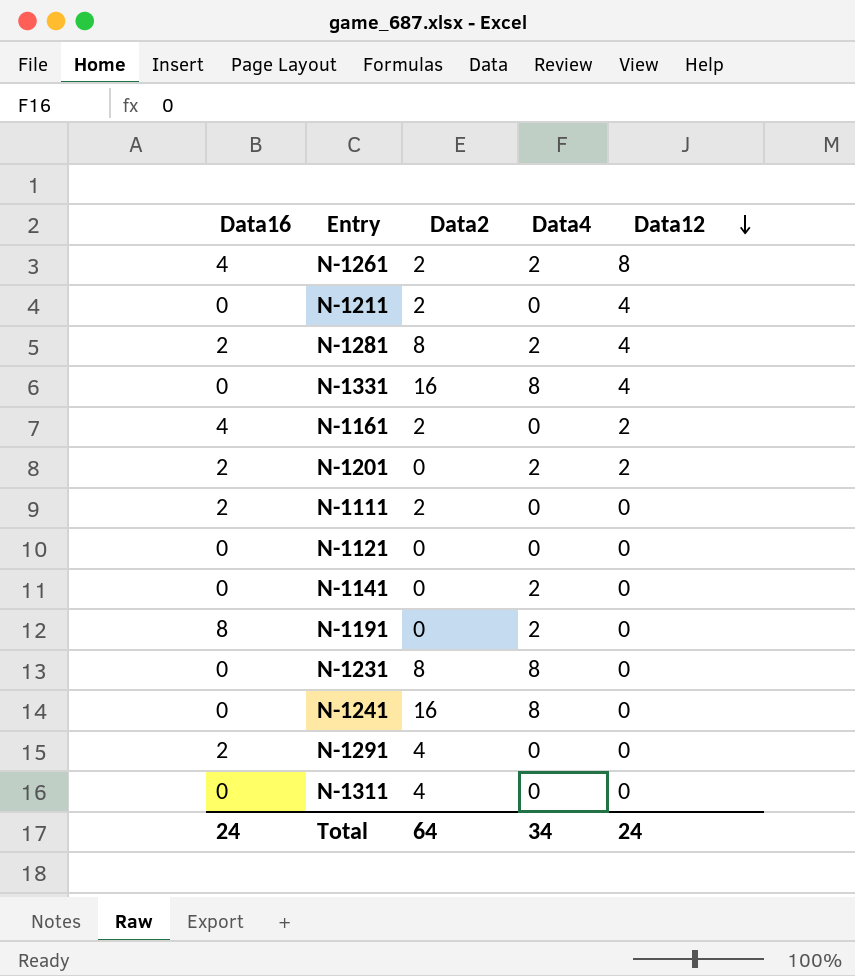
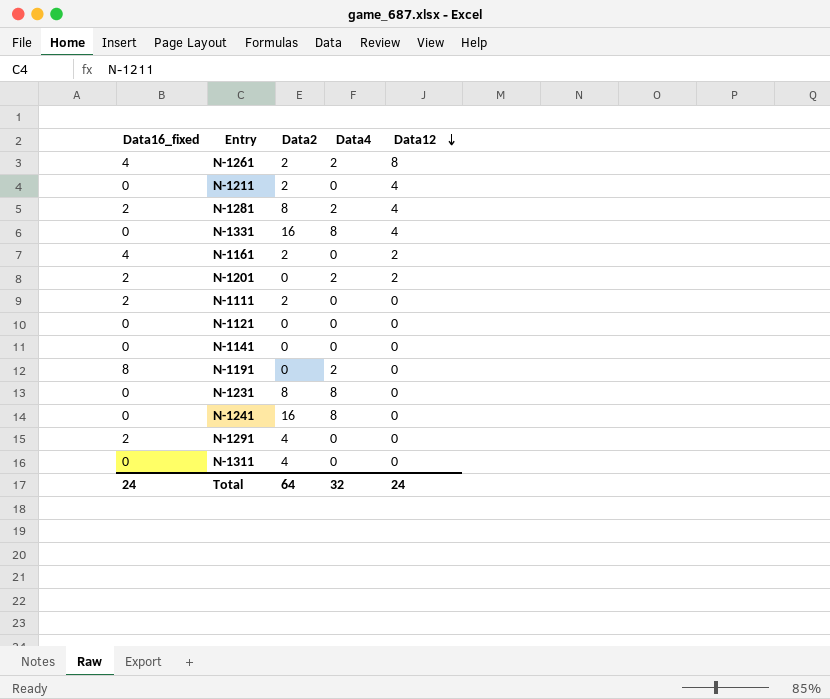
column name: Data16 -> Data16_fixed
N-1141 | Data4: 2 -> 0
Total | Data4: 34 -> 32

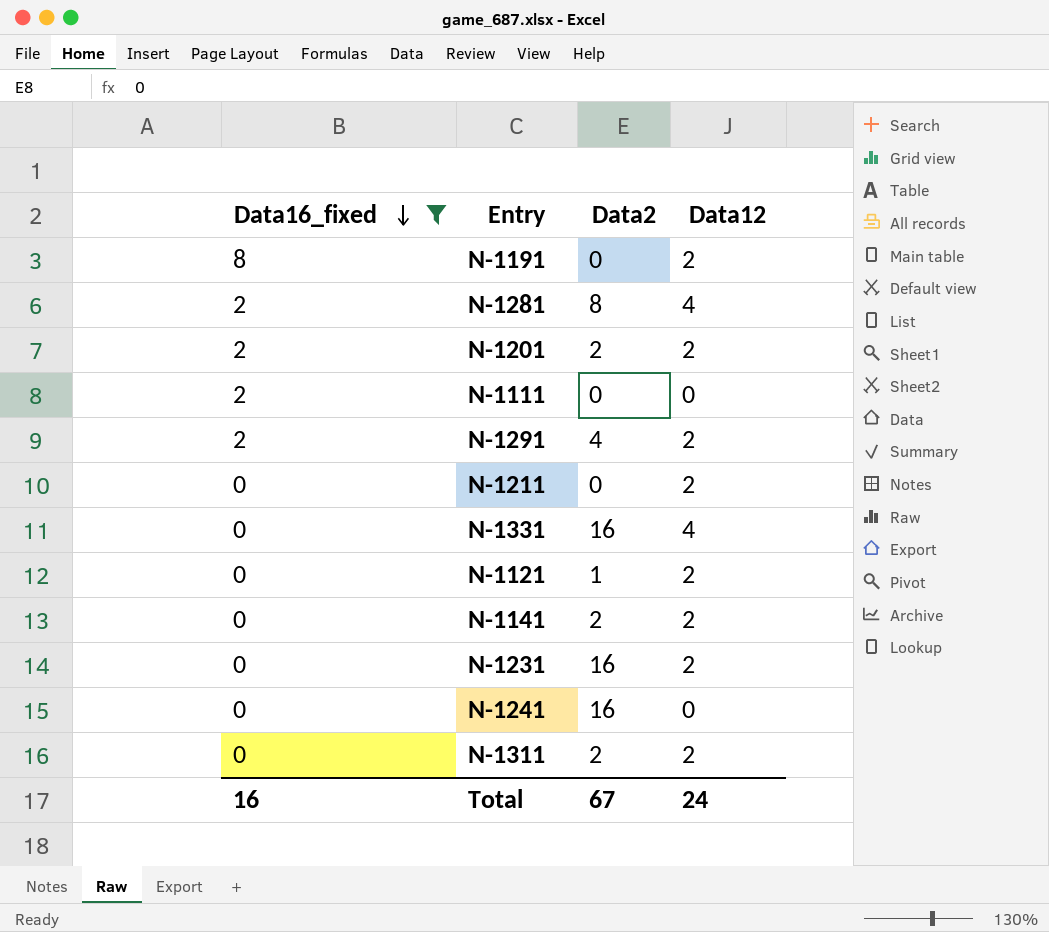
filter: none -> Data16_fixed != 4
row order: Data12 descending -> Data16_fixed descending
column Data4 | position: 4 -> none
N-1191 | Data12: 0 -> 2
N-1201 | Data2: 0 -> 2
N-1111 | Data2: 2 -> 0
N-1291 | Data12: 0 -> 2
N-1211 | Data2: 2 -> 0
N-1211 | Data12: 4 -> 2
N-1121 | Data2: 0 -> 1
N-1121 | Data12: 0 -> 2
N-1141 | Data2: 0 -> 2
N-1141 | Data12: 0 -> 2
N-1231 | Data2: 8 -> 16
N-1231 | Data12: 0 -> 2
N-1311 | Data2: 4 -> 2
N-1311 | Data12: 0 -> 2
Total | Data16_fixed: 24 -> 16
Total | Data2: 64 -> 67

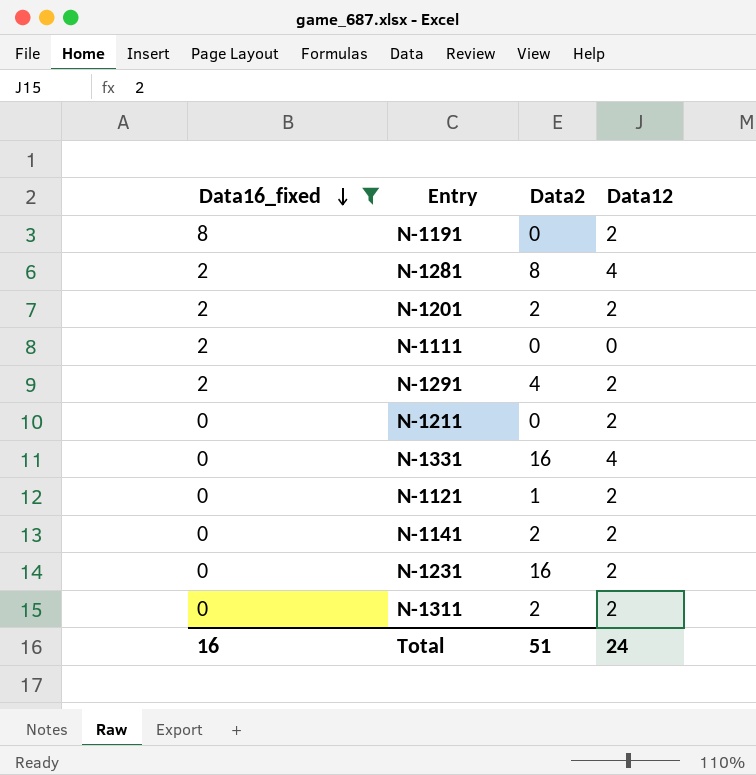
row N-1241: 0 | 16 | 0 -> none
Total | Data2: 67 -> 51

